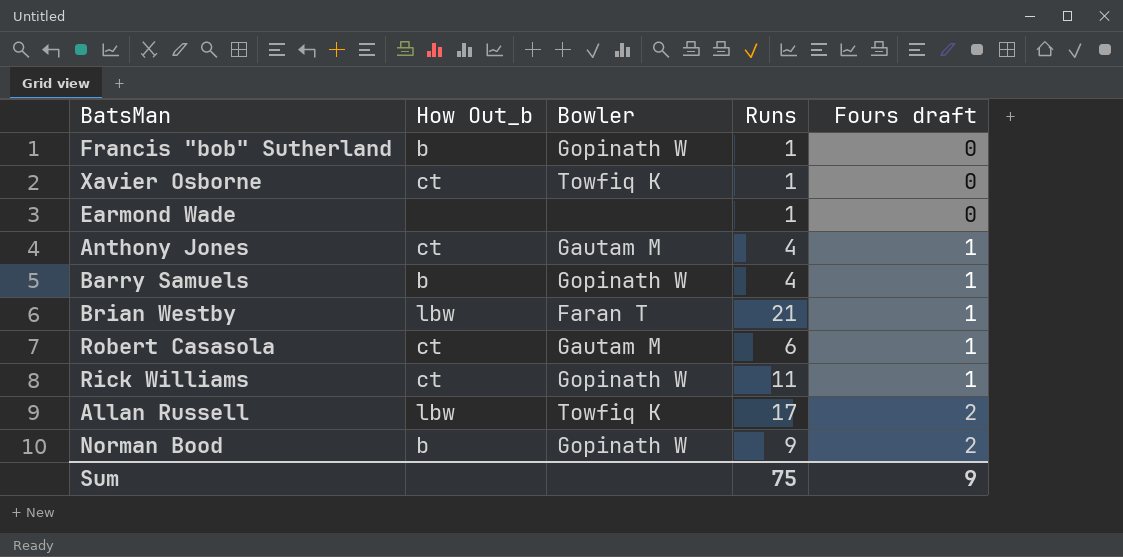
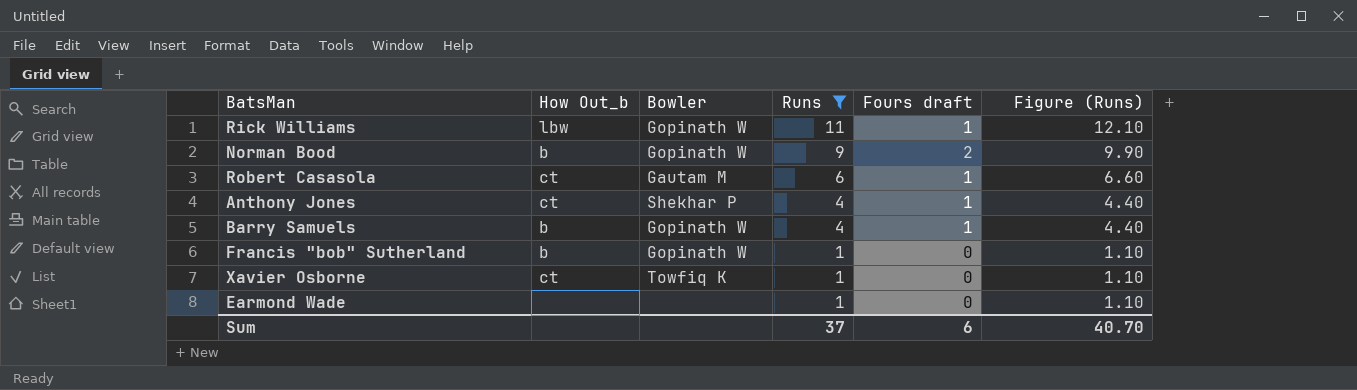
filter: none -> Runs <= 11
row order: Fours draft ascending -> Runs descending
column Figure (Runs) | formula: none -> [Runs] * 1.1
Rick Williams | How Out_b: ct -> lbw
Anthony Jones | Bowler: Gautam M -> Shekhar P
Sum | Runs: 75 -> 37
Sum | Fours draft: 9 -> 6

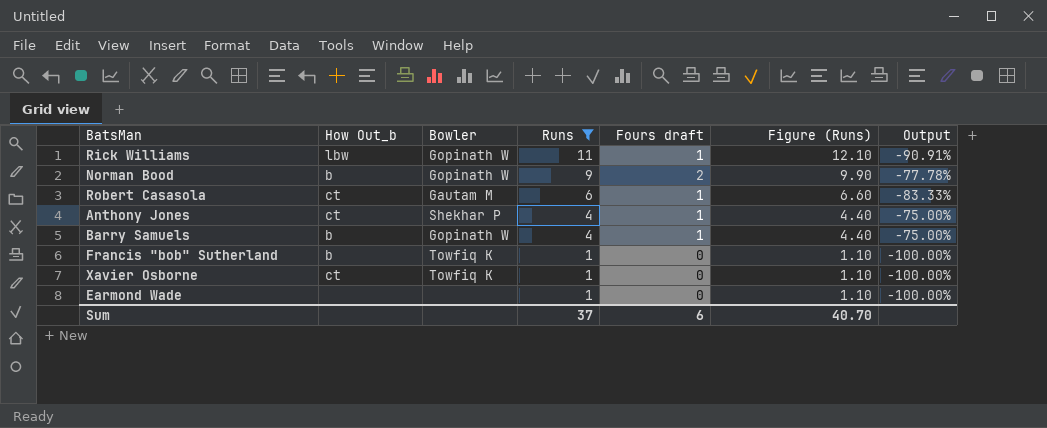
column Output | formula: none -> ([Fours draft] - [Runs]) / [Runs]
Francis "bob" Sutherland | Bowler: Gopinath W -> Towfiq K

